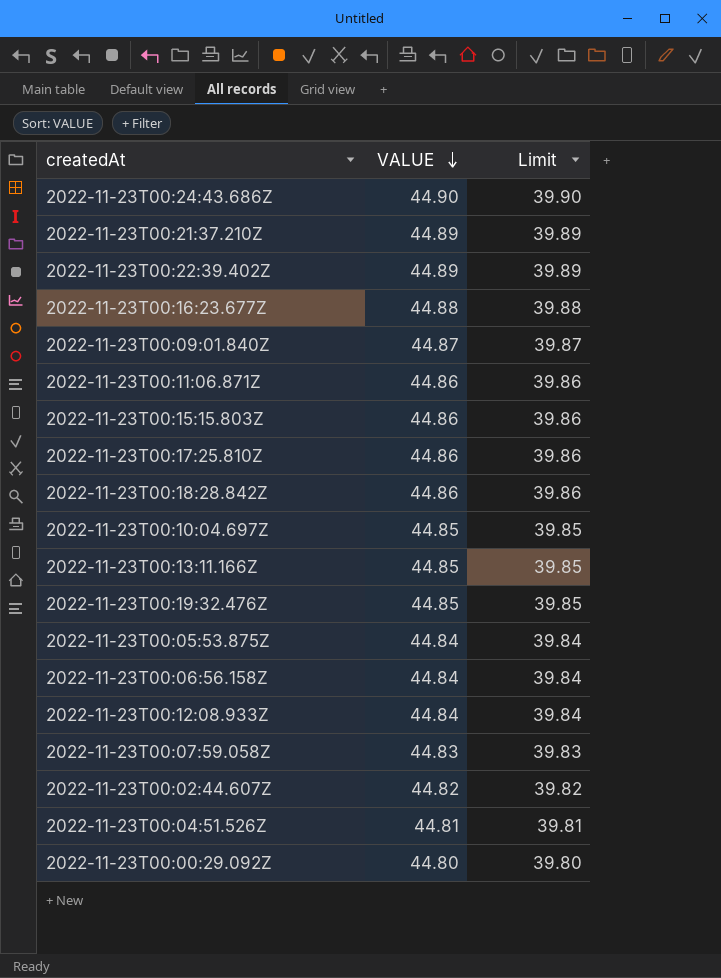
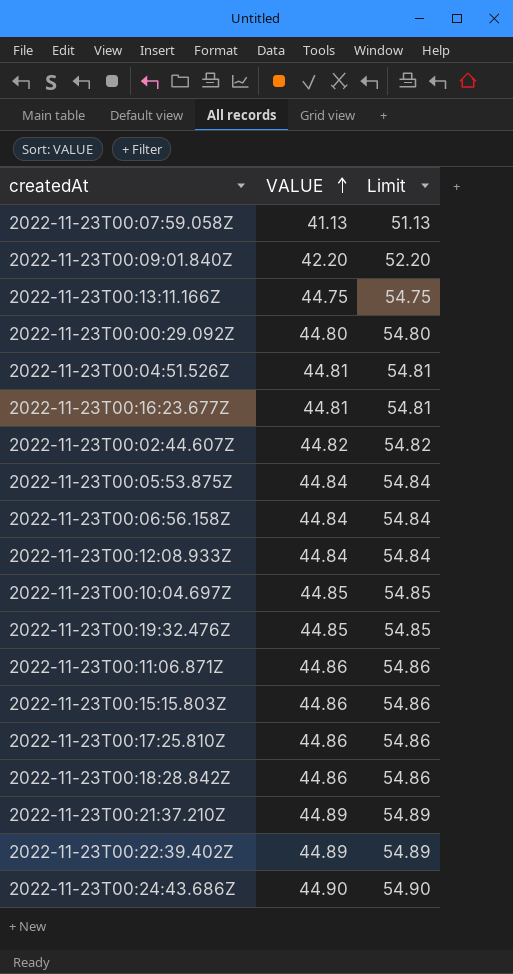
row order: VALUE descending -> VALUE ascending
column Limit | formula: [VALUE] - 5 -> [VALUE] + 10
2022-11-23T00:07:59.058Z | VALUE: 44.83 -> 41.13
2022-11-23T00:09:01.840Z | VALUE: 44.87 -> 42.20
2022-11-23T00:13:11.166Z | VALUE: 44.85 -> 44.75
2022-11-23T00:16:23.677Z | VALUE: 44.88 -> 44.81

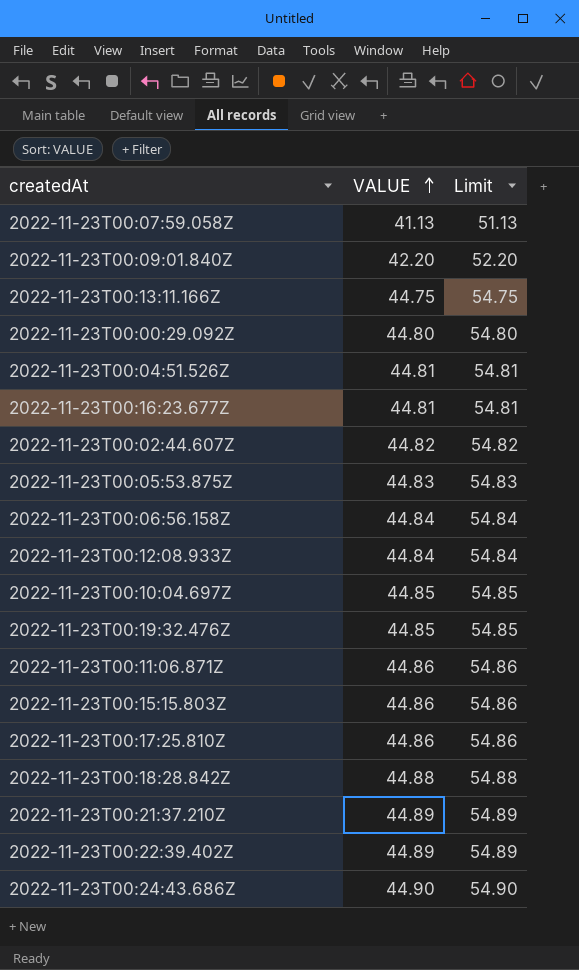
2022-11-23T00:05:53.875Z | VALUE: 44.84 -> 44.83
2022-11-23T00:05:53.875Z | Limit: 54.84 -> 54.83
2022-11-23T00:18:28.842Z | VALUE: 44.86 -> 44.88
2022-11-23T00:18:28.842Z | Limit: 54.86 -> 54.88

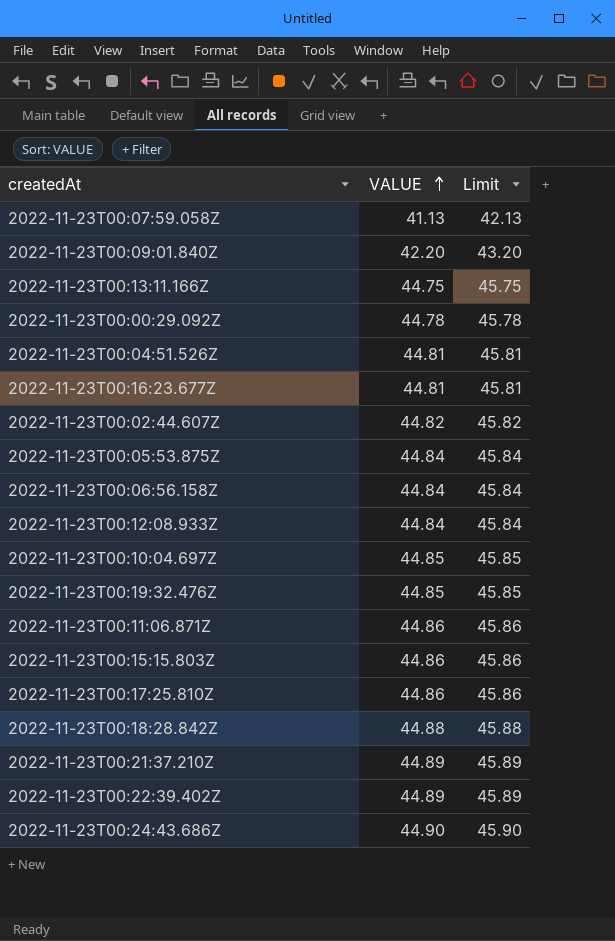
column Limit | formula: [VALUE] + 10 -> [VALUE] + 1
2022-11-23T00:00:29.092Z | VALUE: 44.80 -> 44.78
2022-11-23T00:05:53.875Z | VALUE: 44.83 -> 44.84

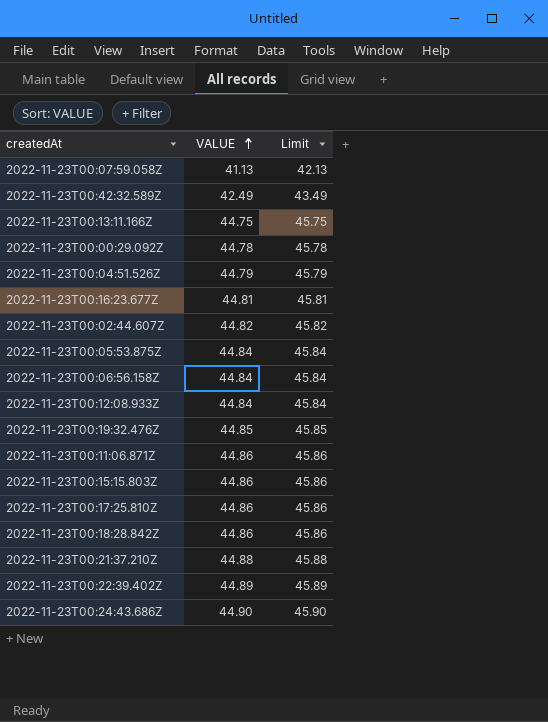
row 2022-11-23T00:09:01.840Z: 42.20 | 43.20 -> none
row 2022-11-23T00:10:04.697Z: 44.85 | 45.85 -> none
row 2022-11-23T00:42:32.589Z: none -> 42.49 | 43.49
2022-11-23T00:04:51.526Z | VALUE: 44.81 -> 44.79
2022-11-23T00:04:51.526Z | Limit: 45.81 -> 45.79
2022-11-23T00:18:28.842Z | VALUE: 44.88 -> 44.86
2022-11-23T00:18:28.842Z | Limit: 45.88 -> 45.86
2022-11-23T00:21:37.210Z | VALUE: 44.89 -> 44.88
2022-11-23T00:21:37.210Z | Limit: 45.89 -> 45.88

